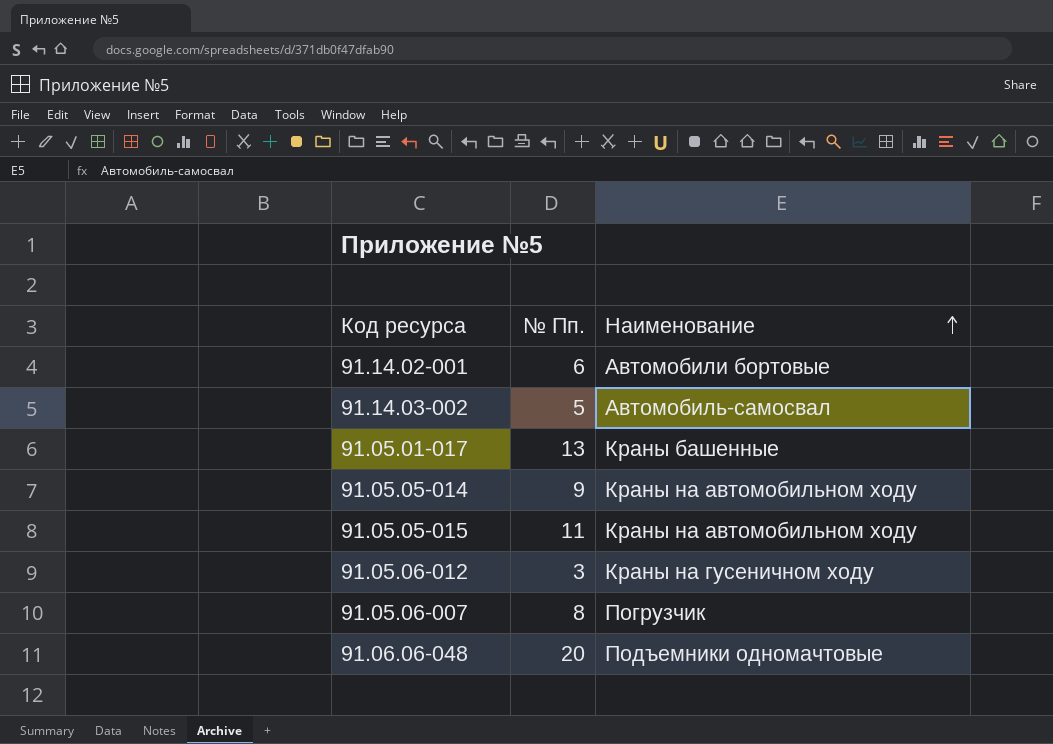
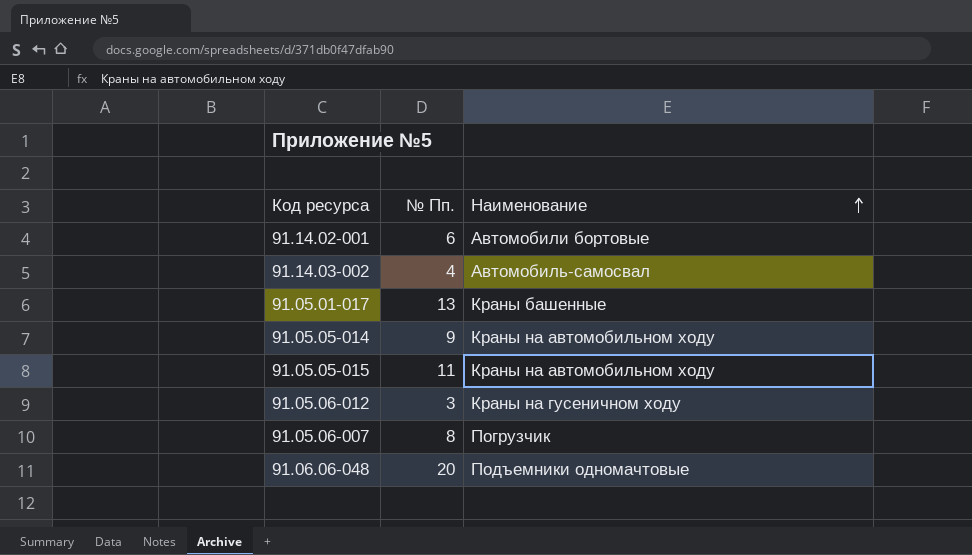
91.14.03-002 | № Пп.: 5 -> 4

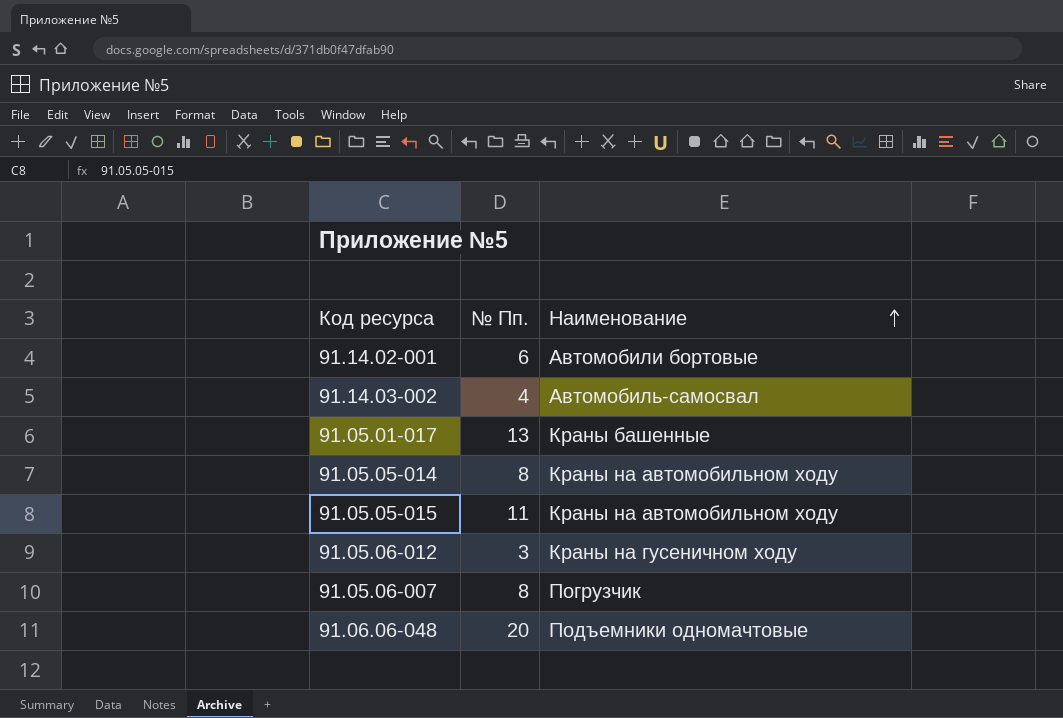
91.05.05-014 | № Пп.: 9 -> 8

